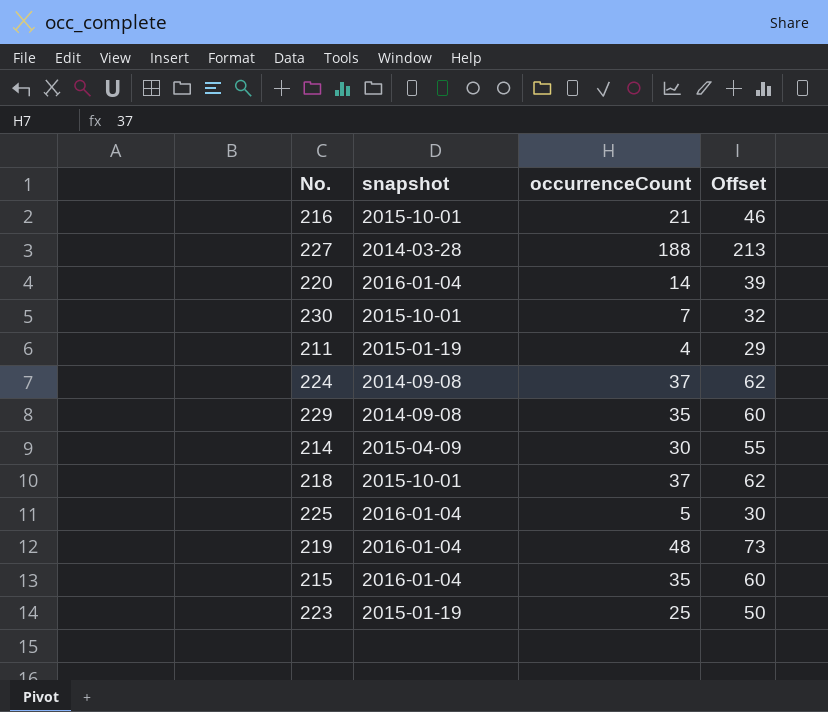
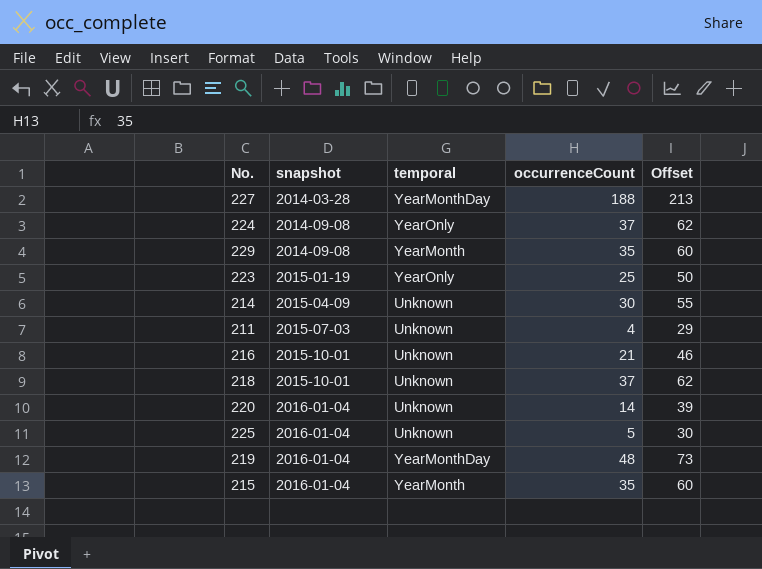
row order: none -> snapshot ascending
column temporal | position: none -> 3
row 230: 2015-10-01 | 7 | 32 -> none
211 | snapshot: 2015-01-19 -> 2015-07-03

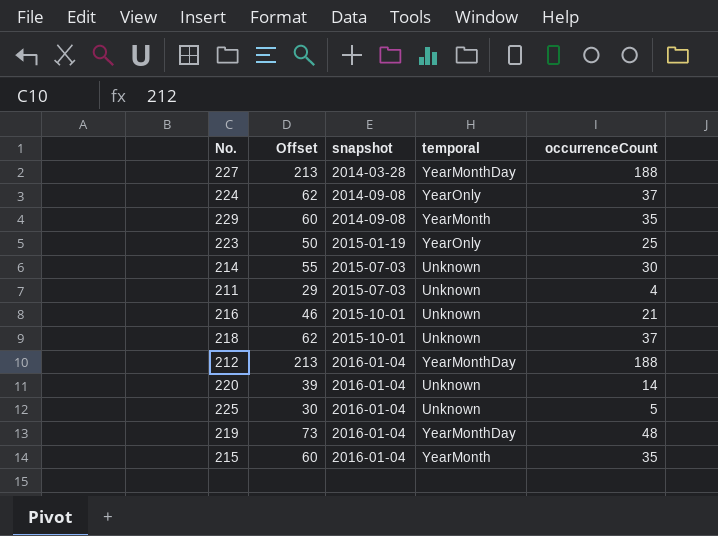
column Offset | position: 5 -> 2
214 | snapshot: 2015-04-09 -> 2015-07-03
row 212: none -> 213 | 2016-01-04 | YearMonthDay | 188

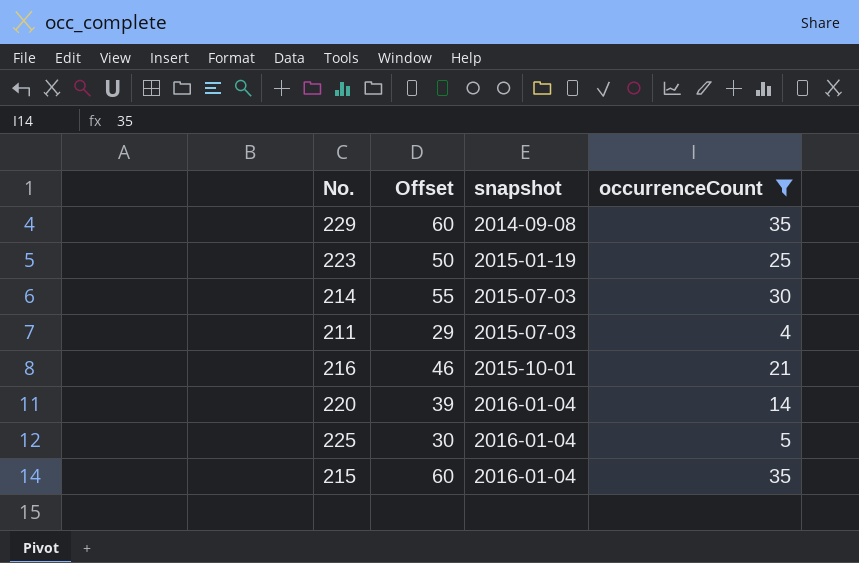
filter: none -> occurrenceCount <= 35
column temporal | position: 4 -> none

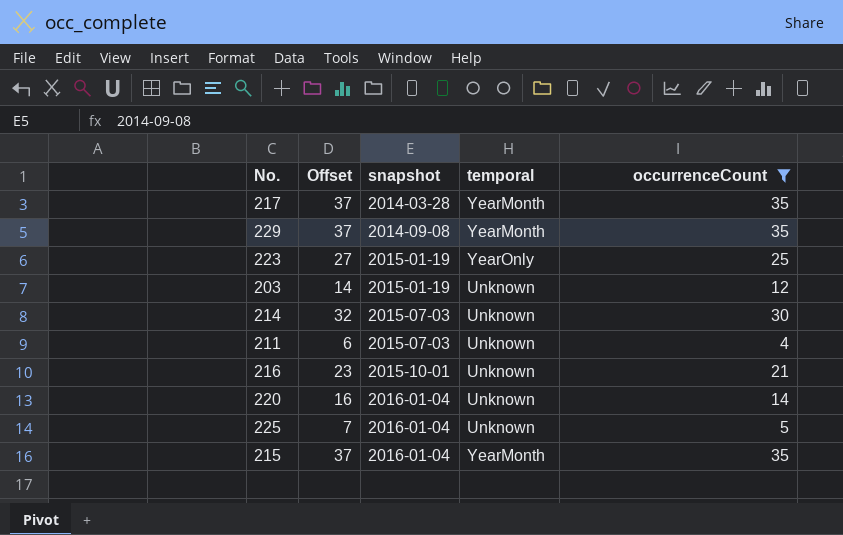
column Offset | formula: [occurrenceCount] + 25 -> [occurrenceCount] + 2
column temporal | position: none -> 4
row 217: none -> 37 | 2014-03-28 | YearMonth | 35
row 203: none -> 14 | 2015-01-19 | Unknown | 12

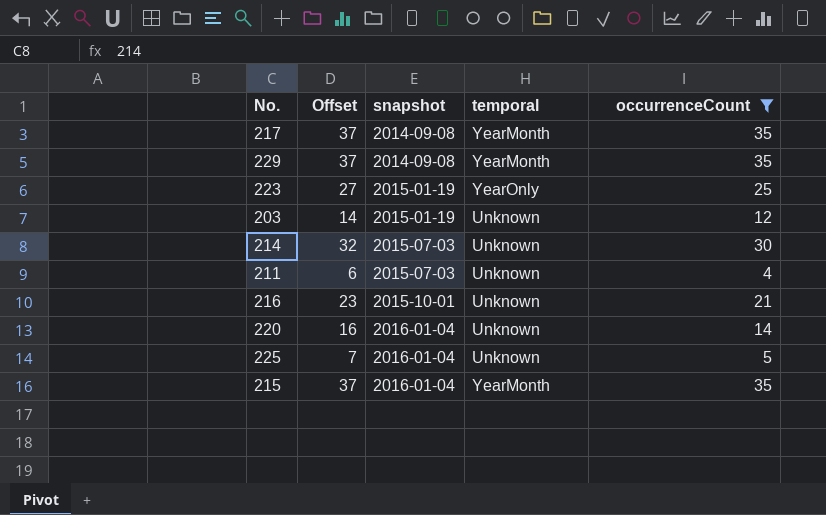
217 | snapshot: 2014-03-28 -> 2014-09-08

